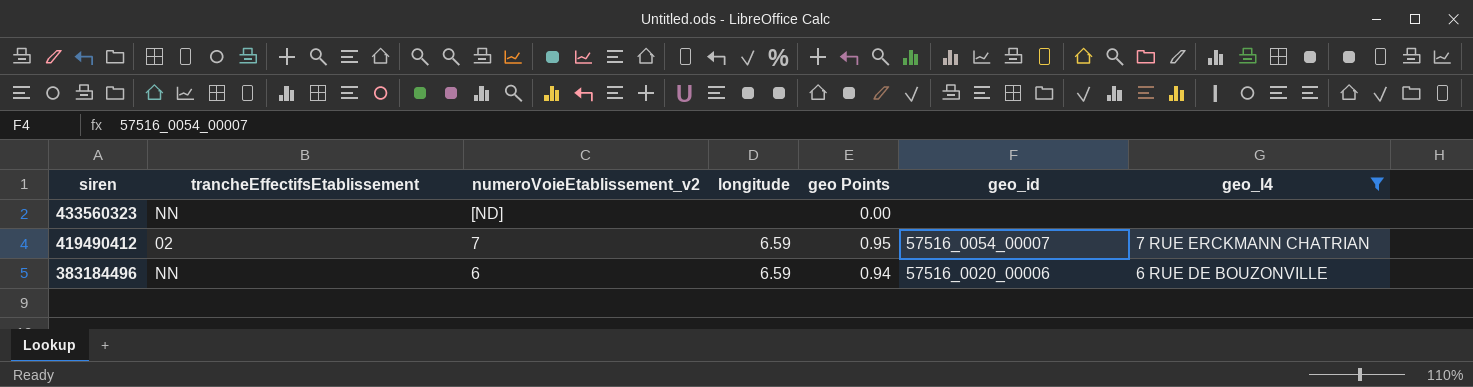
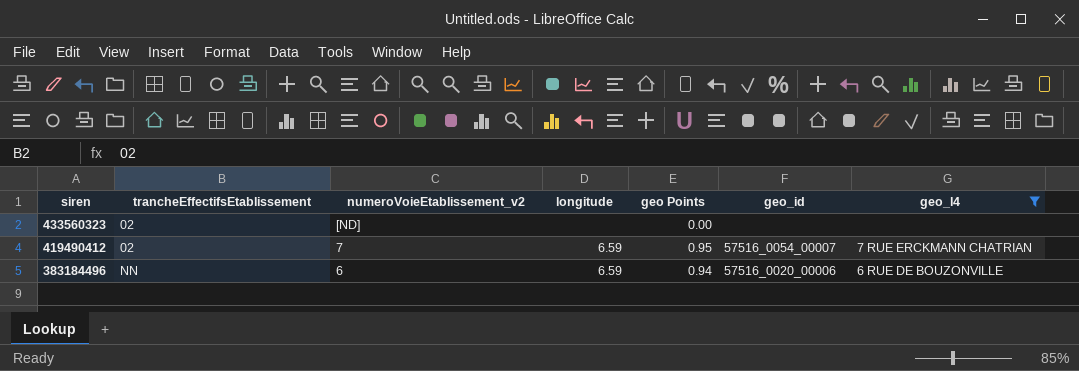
433560323 | trancheEffectifsEtablissement: NN -> 02

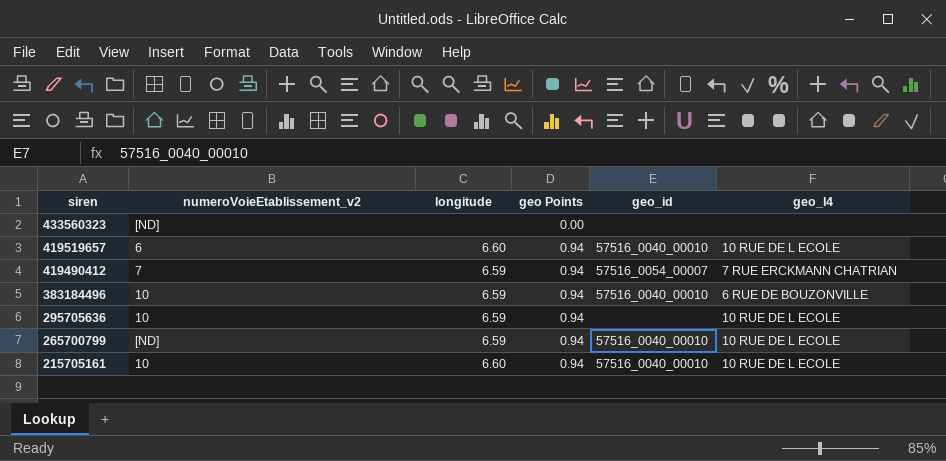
filter: geo_l4 != 10 RUE DE L ECOLE -> none
column trancheEffectifsEtablissement | position: 2 -> none
419490412 | geo Points: 0.95 -> 0.94
383184496 | numeroVoieEtablissement_v2: 6 -> 10
383184496 | geo_id: 57516_0020_00006 -> 57516_0040_00010

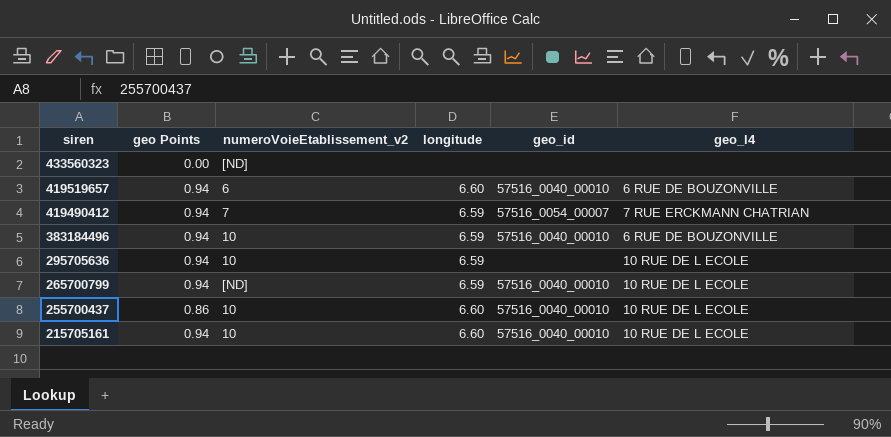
column geo Points | position: 4 -> 2
419519657 | geo_l4: 10 RUE DE L ECOLE -> 6 RUE DE BOUZONVILLE
row 255700437: none -> 0.86 | 10 | 6.60 | 57516_0040_00010 | 10 RUE DE L ECOLE

